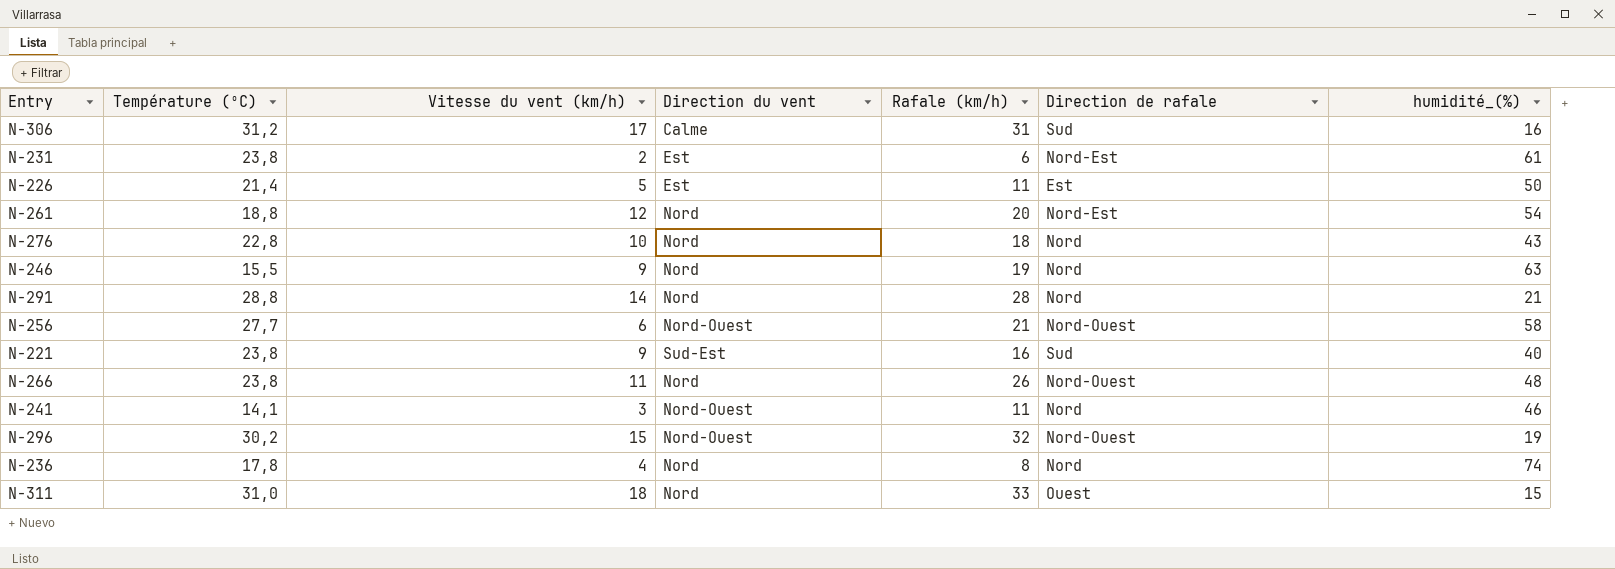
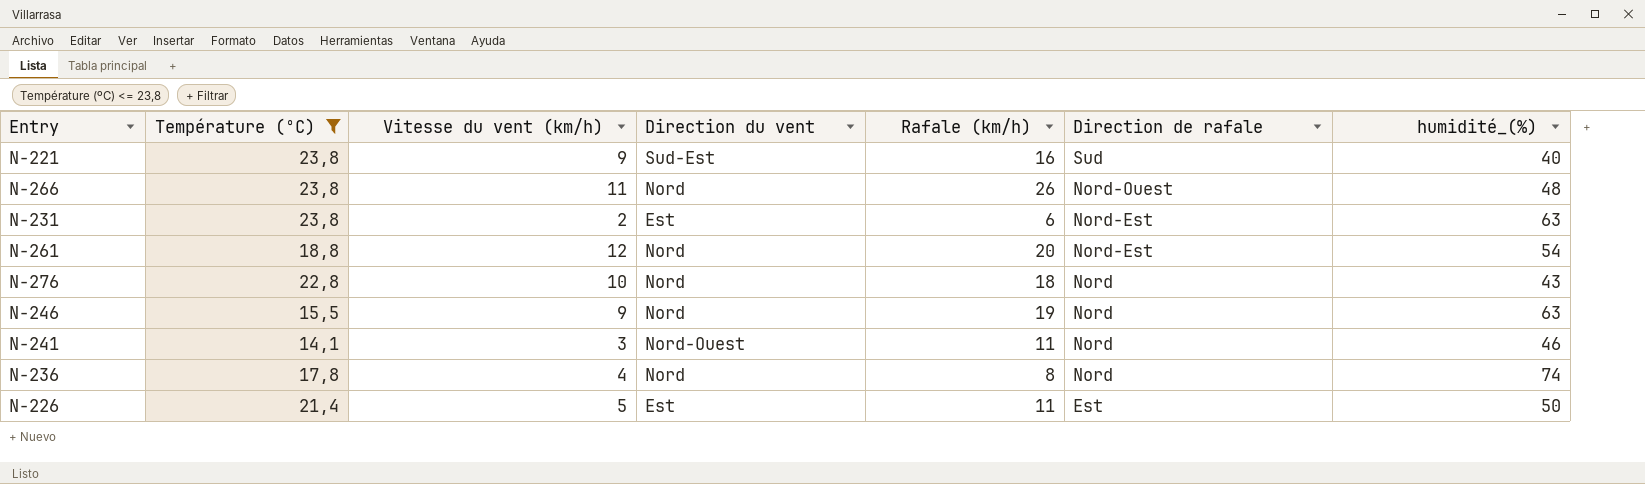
filter: none -> Température (ºC) <= 23,8
row order: none -> Direction de rafale descending
N-231 | humidité_(%): 61 -> 63

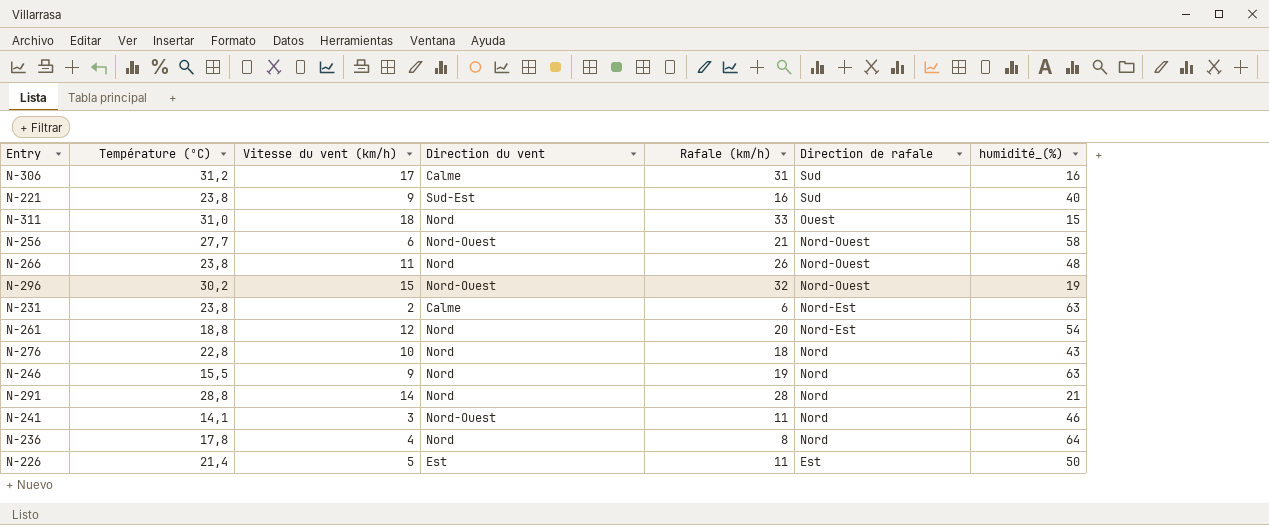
filter: Température (ºC) <= 23,8 -> none
N-231 | Direction du vent: Est -> Calme
N-236 | humidité_(%): 74 -> 64

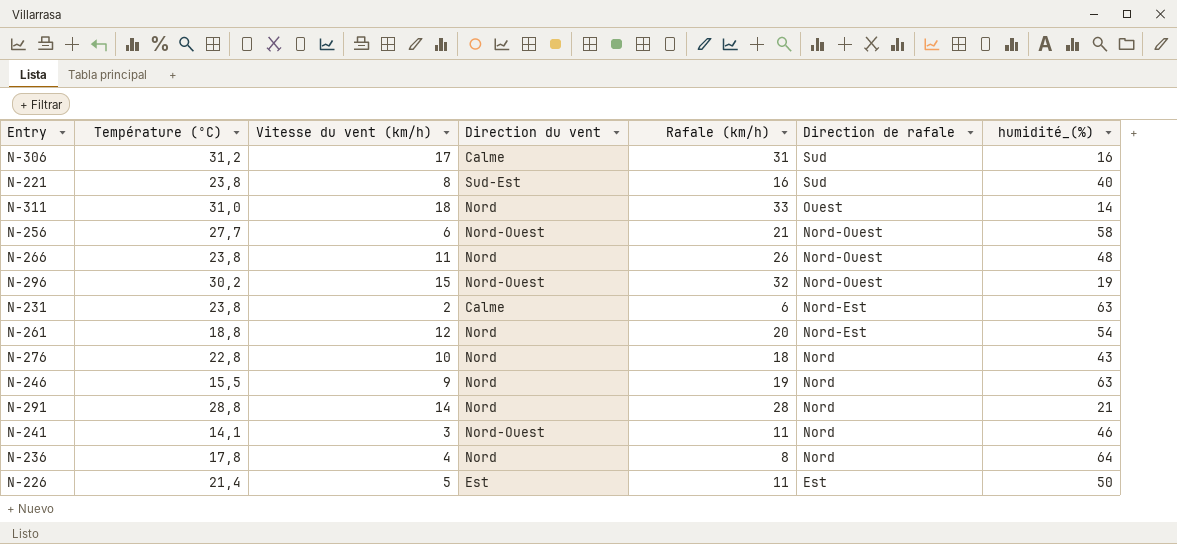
N-221 | Vitesse du vent (km/h): 9 -> 8
N-311 | humidité_(%): 15 -> 14

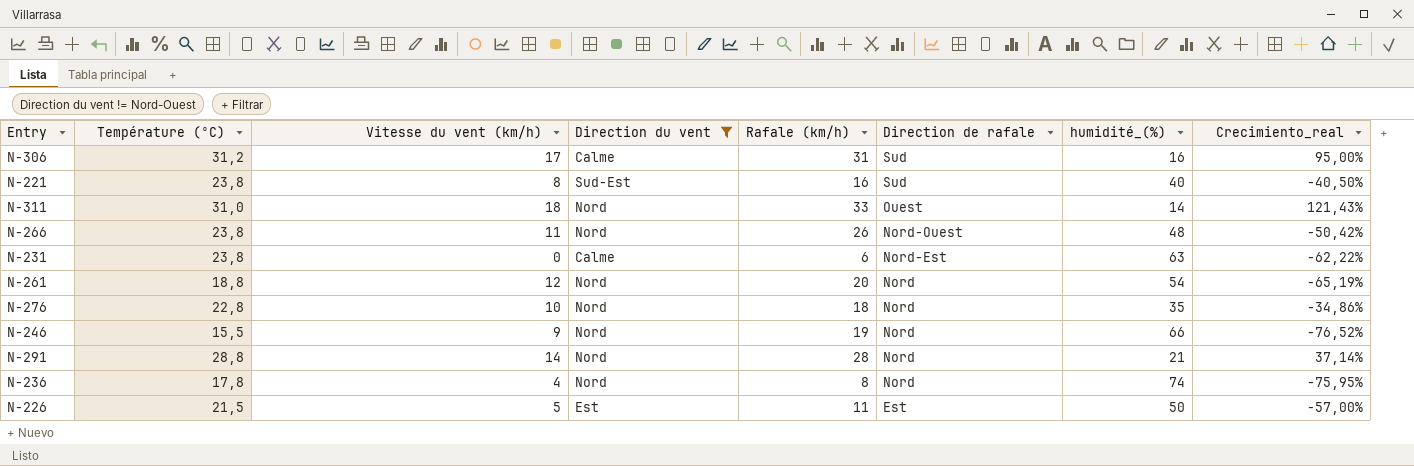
filter: none -> Direction du vent != Nord-Ouest
column Crecimiento_real | formula: none -> ([Température (ºC)] - [humidité_(%)]) / [humidité_(%)]
N-231 | Vitesse du vent (km/h): 2 -> 0
N-261 | Direction de rafale: Nord-Est -> Nord
N-276 | humidité_(%): 43 -> 35
N-246 | humidité_(%): 63 -> 66
N-236 | humidité_(%): 64 -> 74
N-226 | Température (ºC): 21,4 -> 21,5

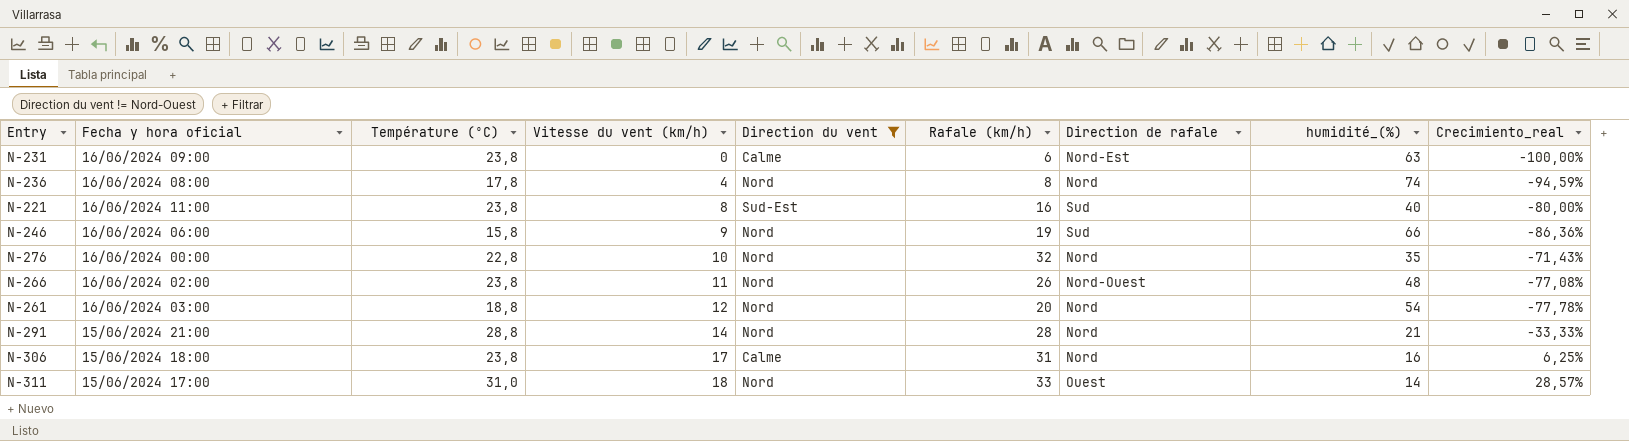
row order: Direction de rafale descending -> Vitesse du vent (km/h) ascending
column Fecha y hora oficial | position: none -> 2
column Crecimiento_real | formula: ([Température (ºC)] - [humidité_(%)]) / [humidité_(%)] -> ([Vitesse du vent (km/h)] - [humidité_(%)]) / [humidité_(%)]
row N-226: 21,5 | 5 | Est | 11 | Est | 50 | -57,00% -> none
N-246 | Température (ºC): 15,5 -> 15,8
N-246 | Direction de rafale: Nord -> Sud
N-276 | Rafale (km/h): 18 -> 32
N-306 | Température (ºC): 31,2 -> 23,8
N-306 | Direction de rafale: Sud -> Nord

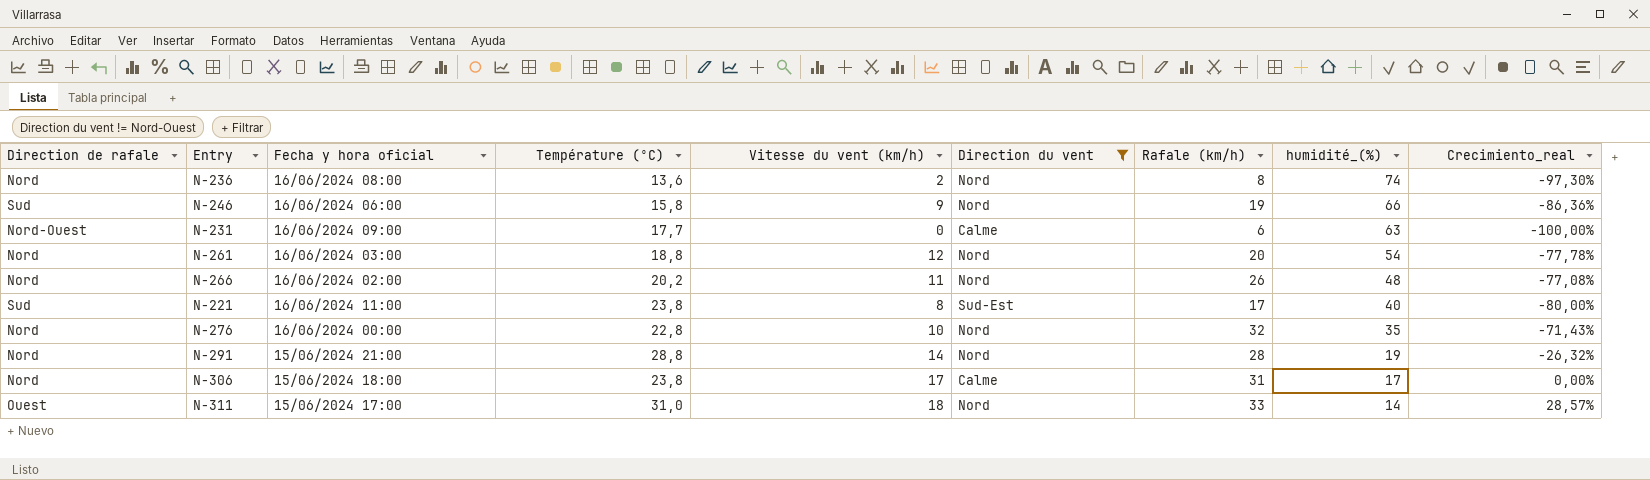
row order: Vitesse du vent (km/h) ascending -> humidité_(%) descending
column Direction de rafale | position: 7 -> 1
N-236 | Température (ºC): 17,8 -> 13,6
N-236 | Vitesse du vent (km/h): 4 -> 2
N-236 | Crecimiento_real: -94,59% -> -97,30%
N-231 | Direction de rafale: Nord-Est -> Nord-Ouest
N-231 | Température (ºC): 23,8 -> 17,7
N-266 | Direction de rafale: Nord-Ouest -> Nord
N-266 | Température (ºC): 23,8 -> 20,2
N-221 | Rafale (km/h): 16 -> 17
N-291 | humidité_(%): 21 -> 19
N-291 | Crecimiento_real: -33,33% -> -26,32%
N-306 | humidité_(%): 16 -> 17
N-306 | Crecimiento_real: 6,25% -> 0,00%

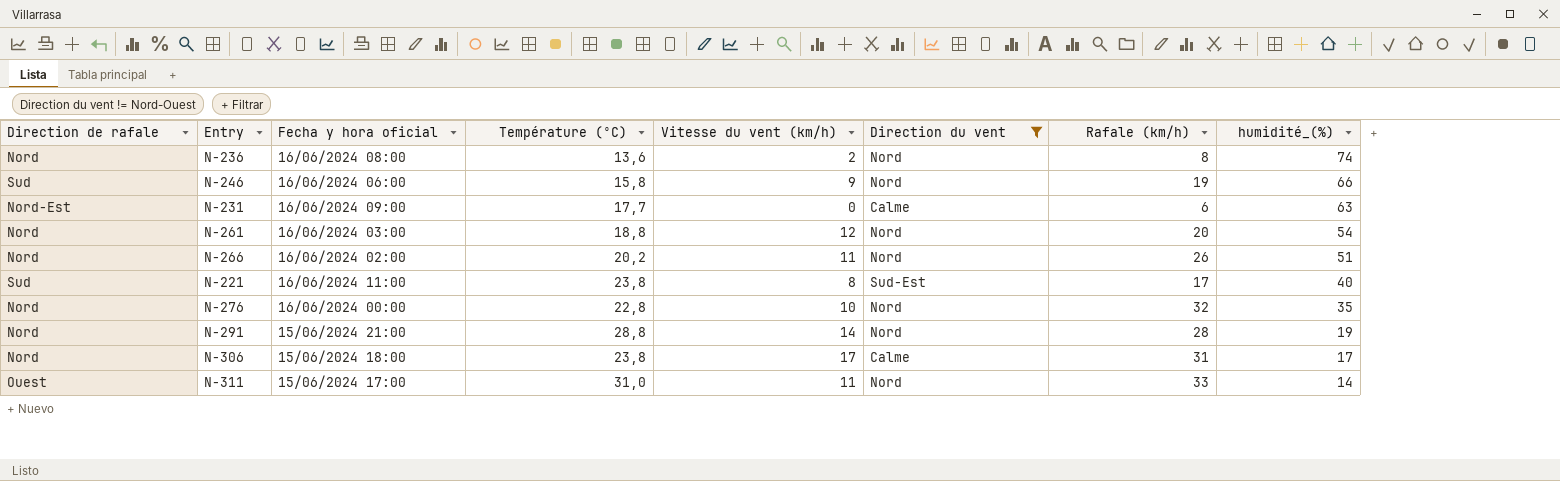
column Crecimiento_real | formula: ([Vitesse du vent (km/h)] - [humidité_(%)]) / [humidité_(%)] -> none
N-231 | Direction de rafale: Nord-Ouest -> Nord-Est
N-266 | humidité_(%): 48 -> 51
N-311 | Vitesse du vent (km/h): 18 -> 11

